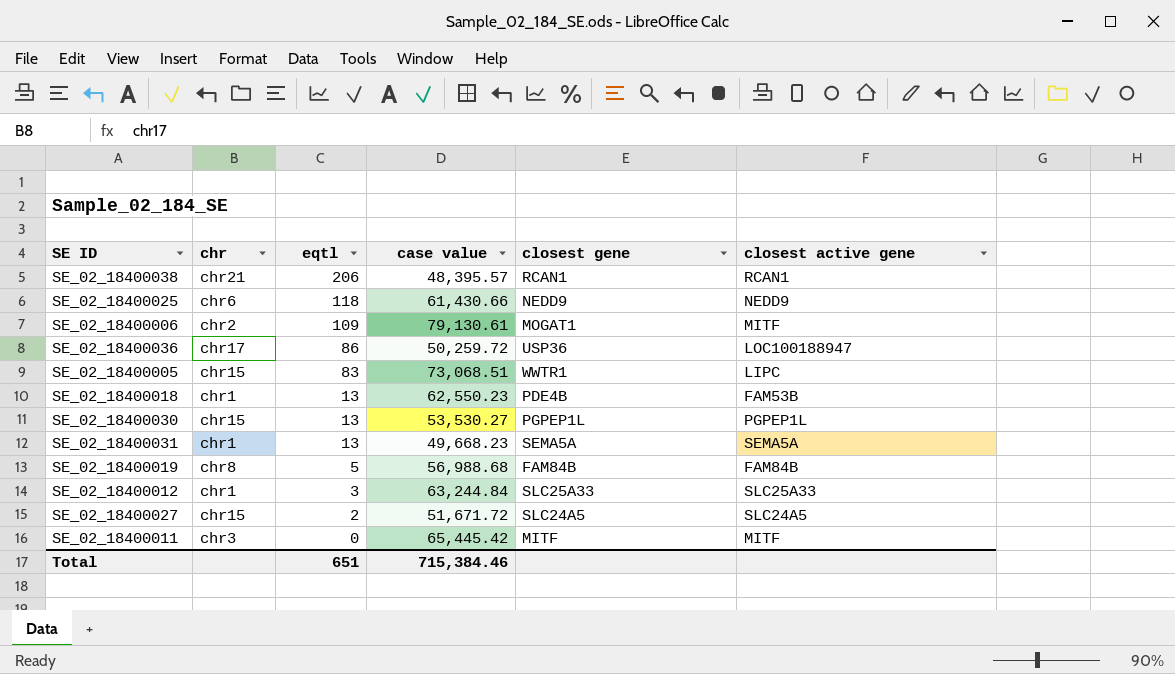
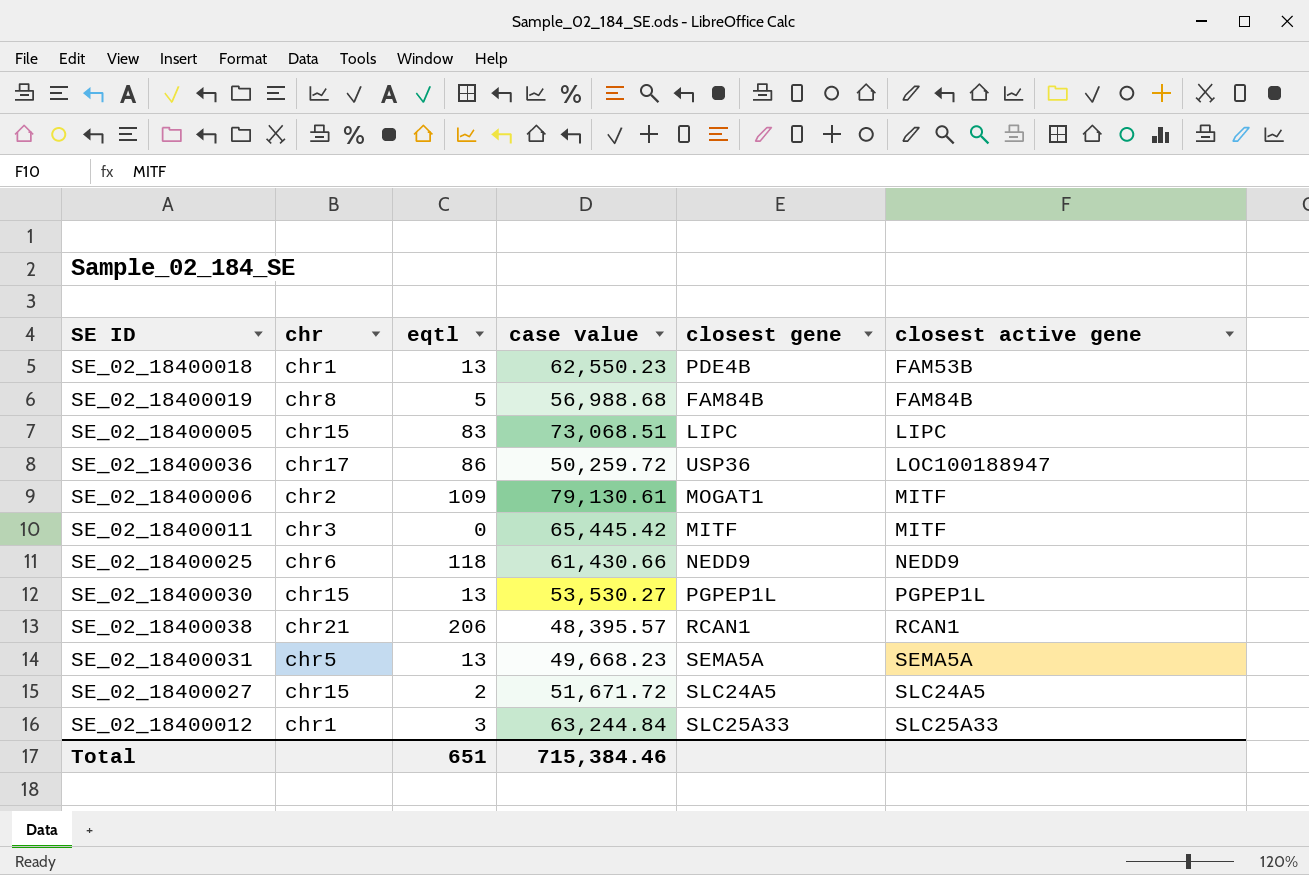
row order: eqtl descending -> closest active gene ascending
SE_02_18400005 | closest gene: WWTR1 -> LIPC
SE_02_18400031 | chr: chr1 -> chr5

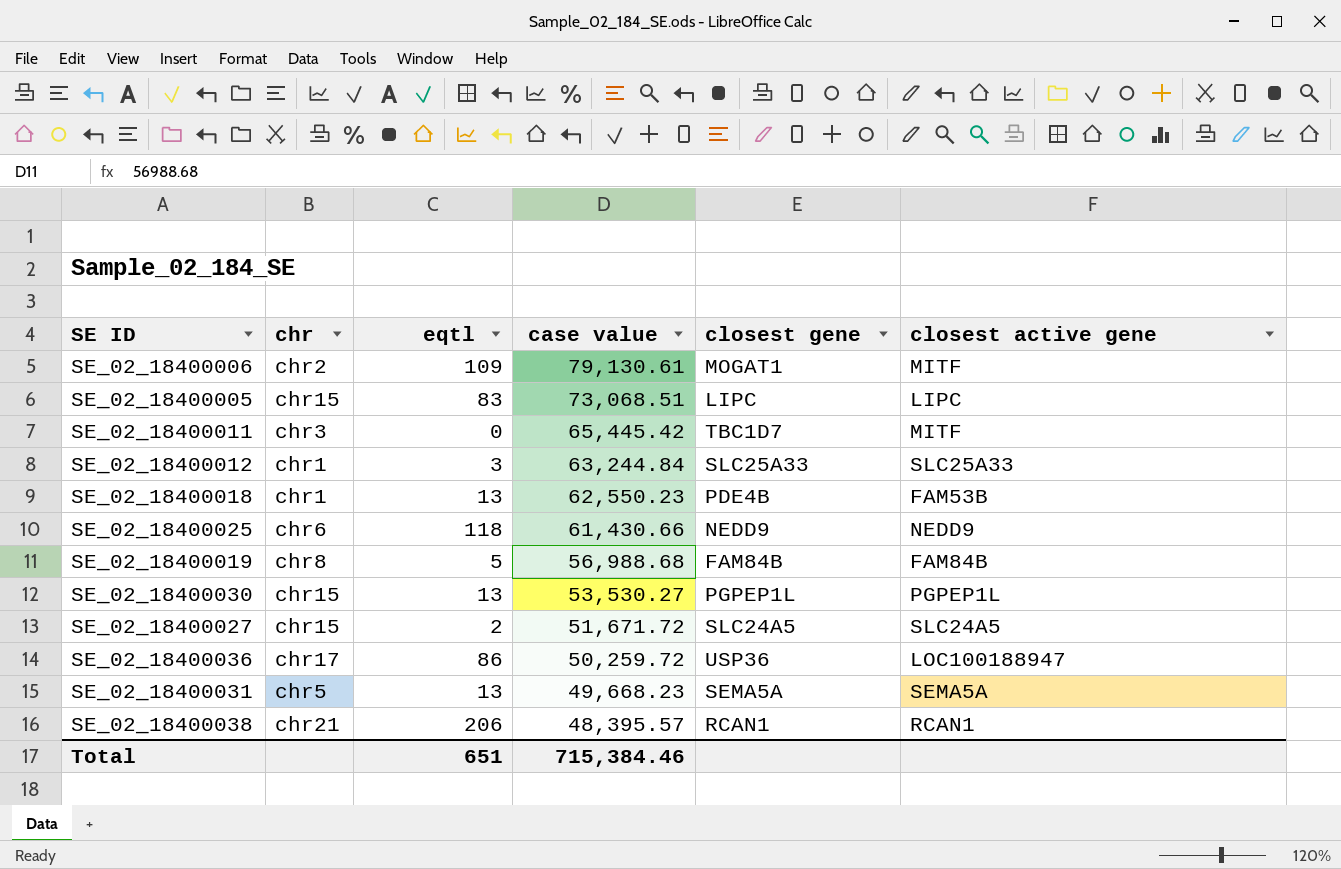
row order: closest active gene ascending -> case value descending
SE_02_18400011 | closest gene: MITF -> TBC1D7

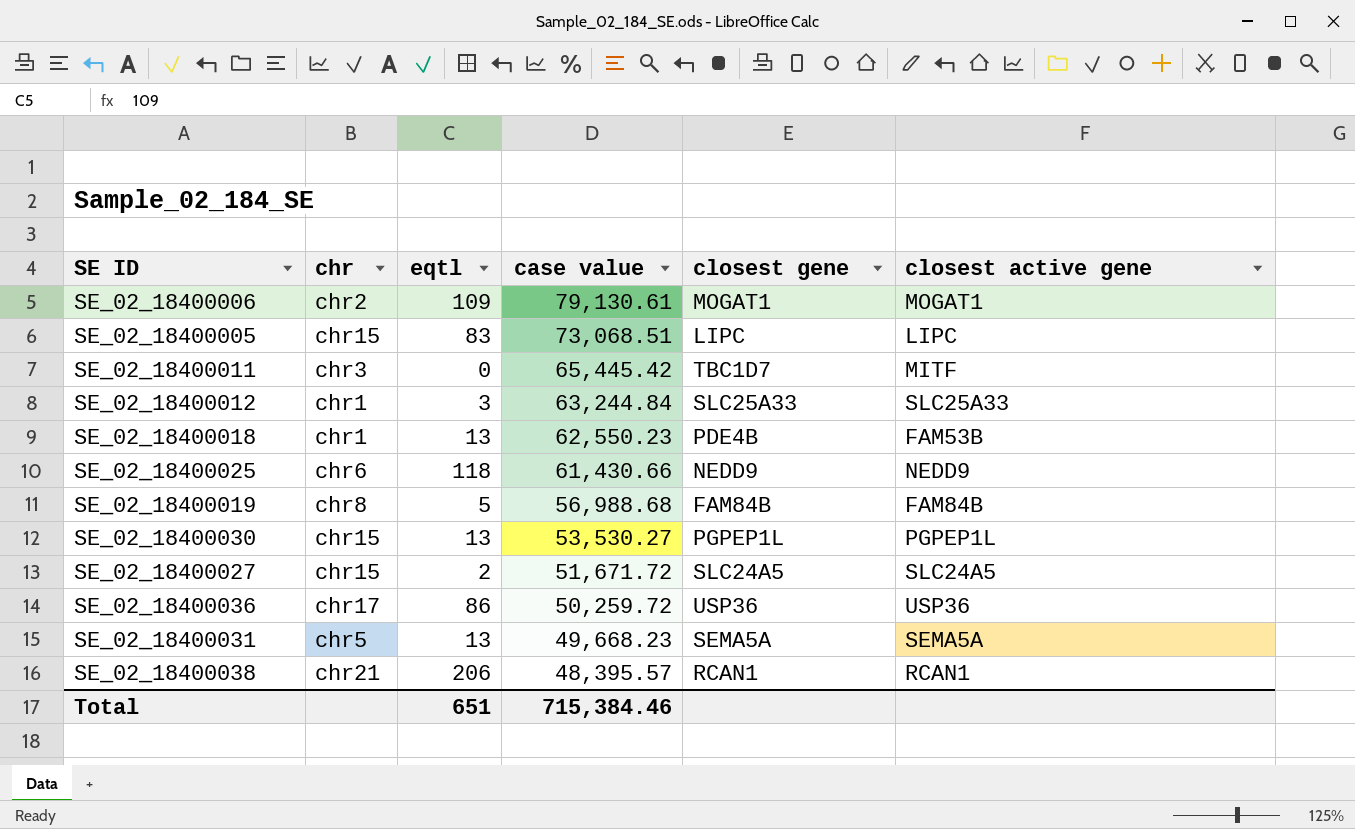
SE_02_18400006 | closest active gene: MITF -> MOGAT1
SE_02_18400036 | closest active gene: LOC100188947 -> USP36

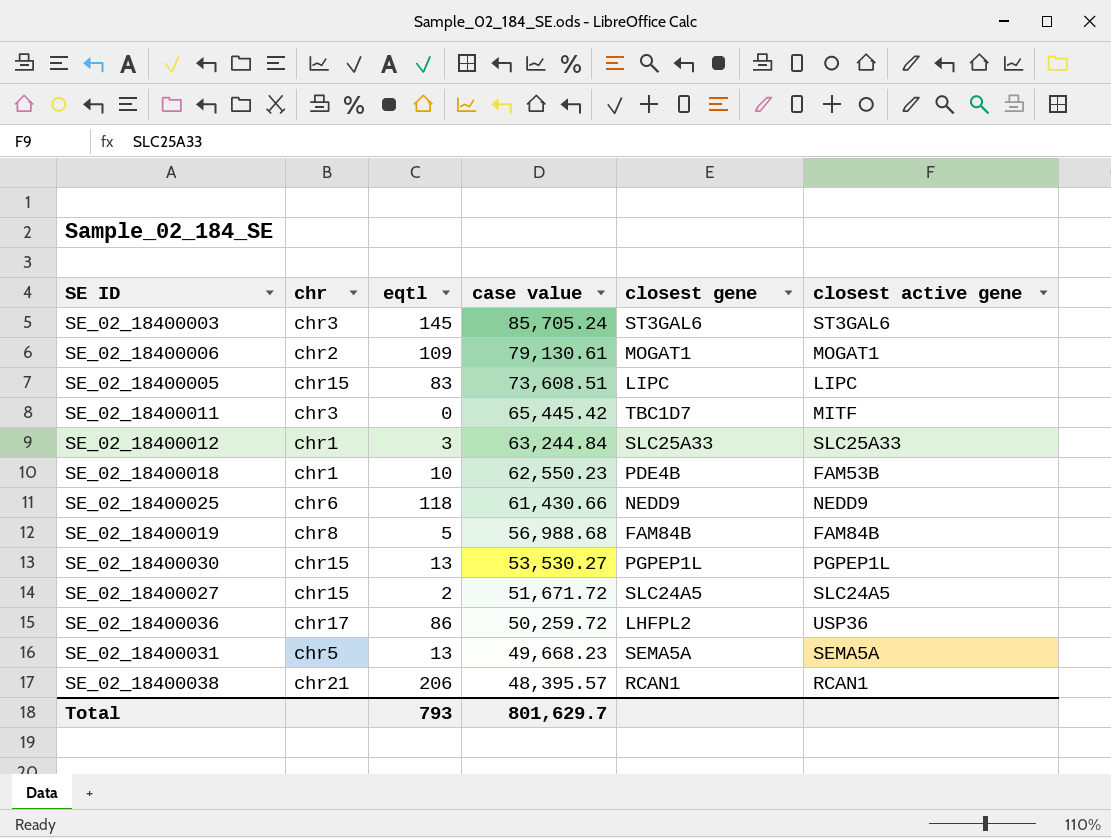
row SE_02_18400003: none -> chr3 | 145 | 85,705.24 | ST3GAL6 | ST3GAL6
SE_02_18400005 | case value: 73,068.51 -> 73,608.51
SE_02_18400018 | eqtl: 13 -> 10
SE_02_18400036 | closest gene: USP36 -> LHFPL2
Total | eqtl: 651 -> 793
Total | case value: 715,384.46 -> 801,629.7

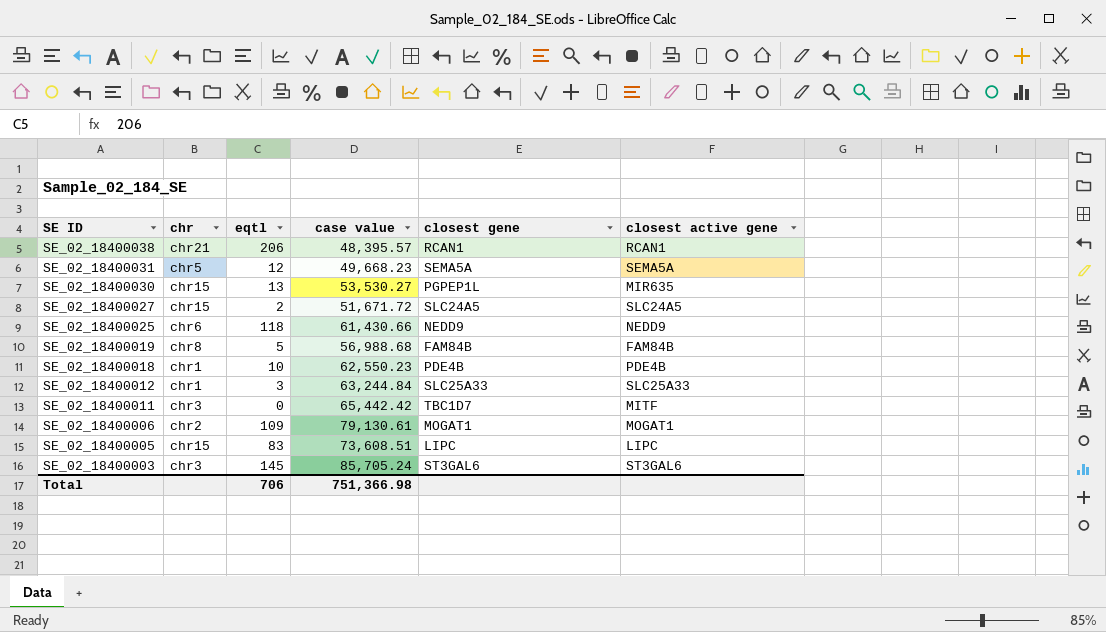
row order: case value descending -> SE ID descending
row SE_02_18400036: chr17 | 86 | 50,259.72 | LHFPL2 | USP36 -> none
SE_02_18400031 | eqtl: 13 -> 12
SE_02_18400030 | closest active gene: PGPEP1L -> MIR635
SE_02_18400018 | closest active gene: FAM53B -> PDE4B
SE_02_18400011 | case value: 65,445.42 -> 65,442.42
Total | eqtl: 793 -> 706
Total | case value: 801,629.7 -> 751,366.98

